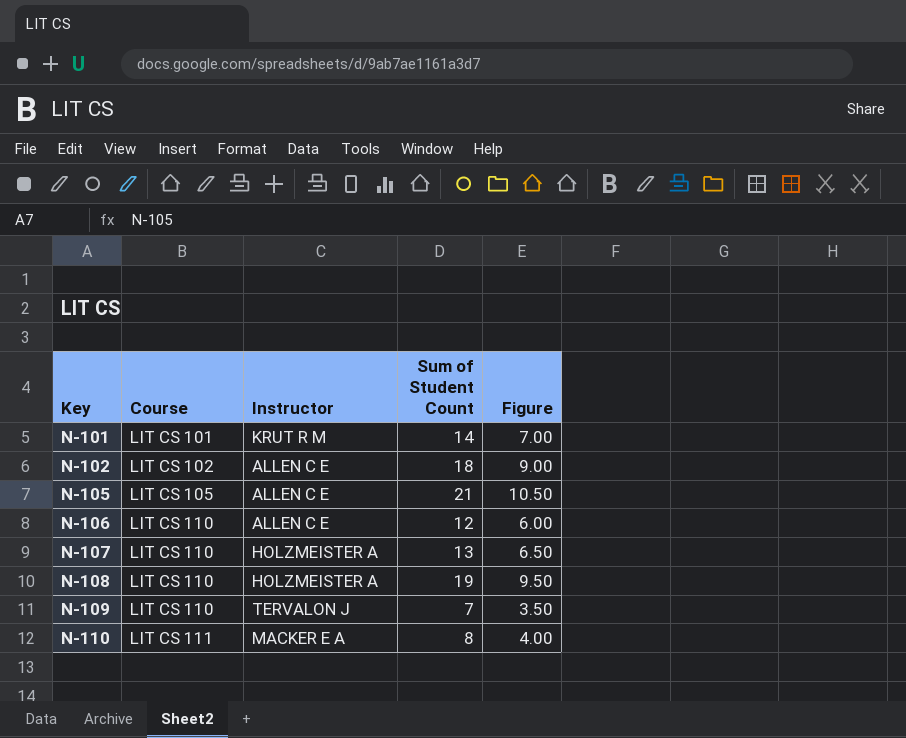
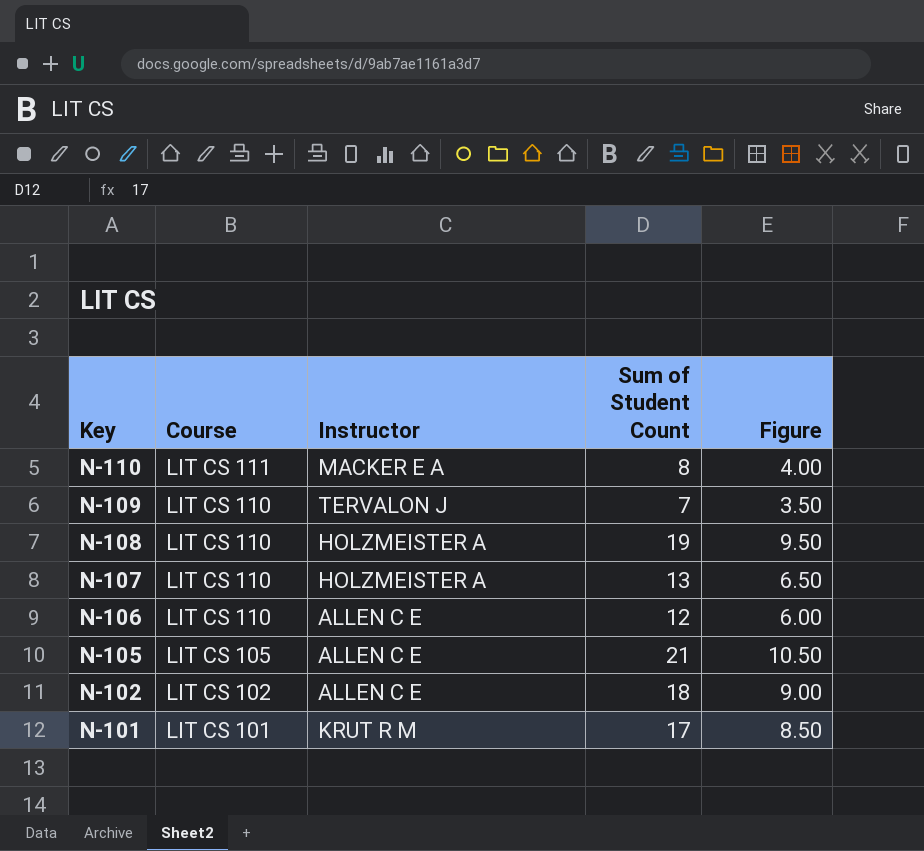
row order: Key ascending -> Key descending
N-101 | Sum of Student Count: 14 -> 17
N-101 | Figure: 7.00 -> 8.50

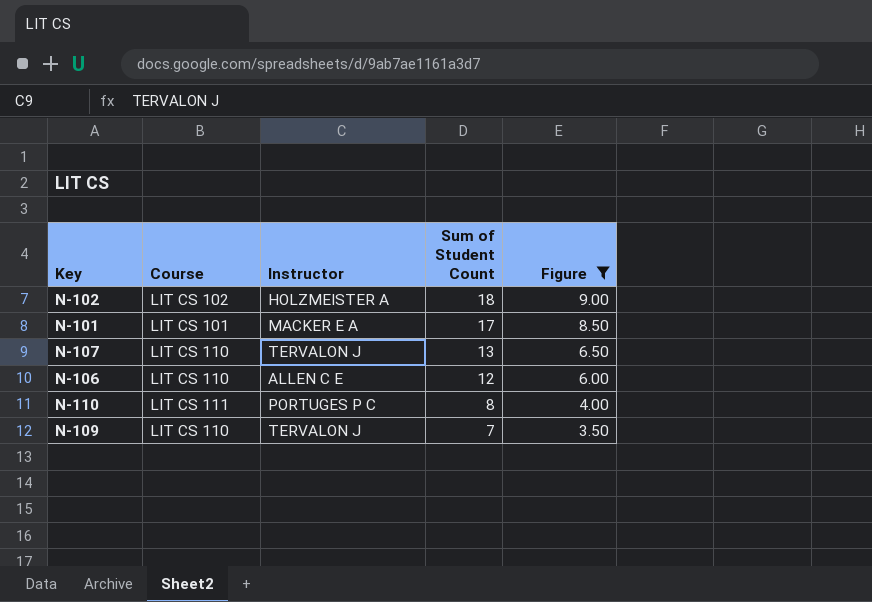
filter: none -> Figure <= 9.00
row order: Key descending -> Sum of Student Count descending
N-102 | Instructor: ALLEN C E -> HOLZMEISTER A
N-101 | Instructor: KRUT R M -> MACKER E A
N-107 | Instructor: HOLZMEISTER A -> TERVALON J
N-110 | Instructor: MACKER E A -> PORTUGES P C

